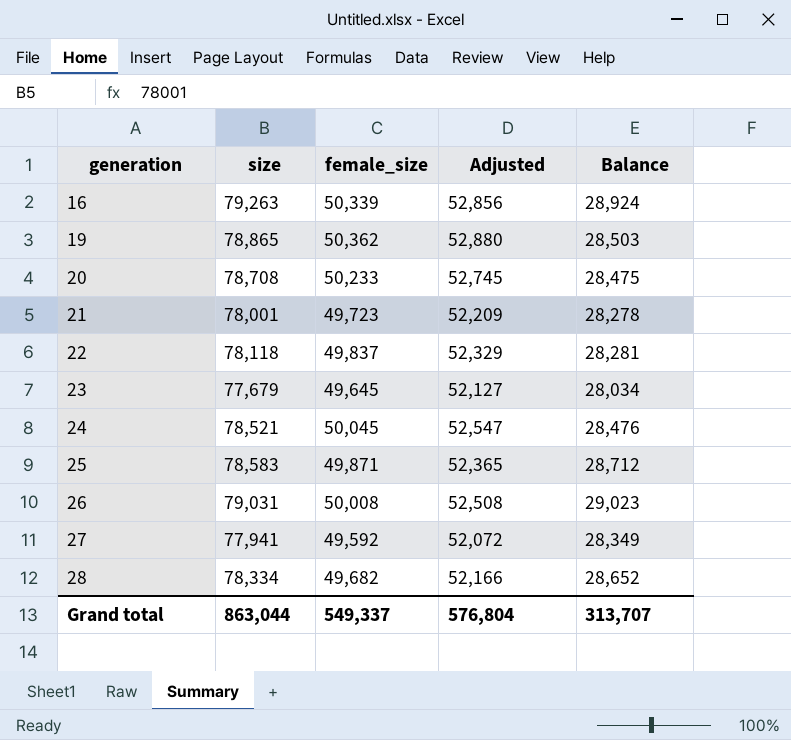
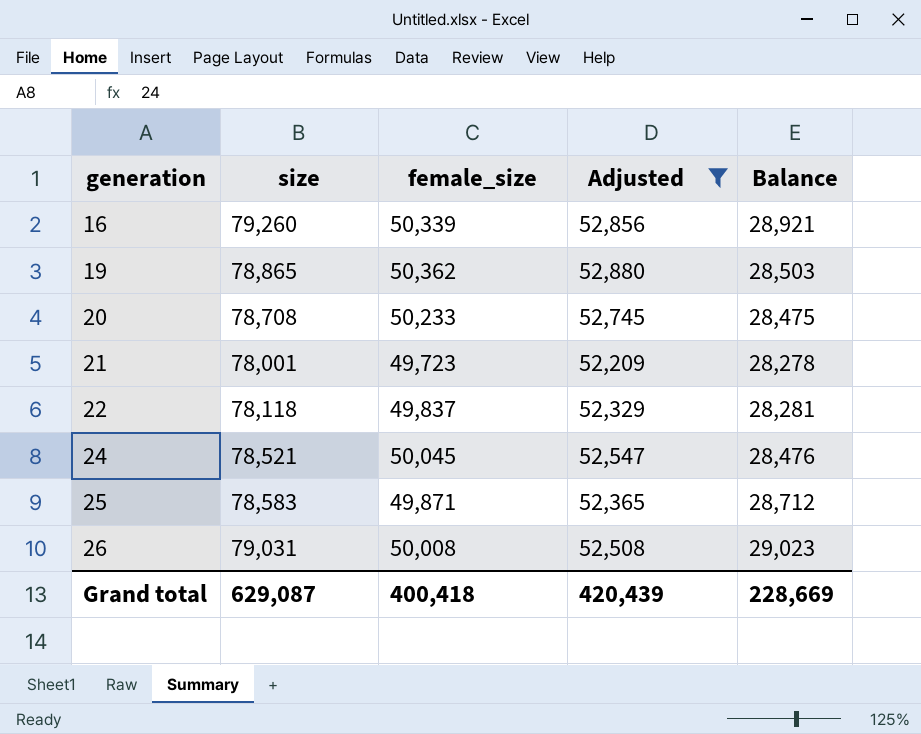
filter: none -> Adjusted >= 52,209
16 | size: 79,263 -> 79,260
16 | Balance: 28,924 -> 28,921
Grand total | size: 863,044 -> 629,087
Grand total | female_size: 549,337 -> 400,418
Grand total | Adjusted: 576,804 -> 420,439
Grand total | Balance: 313,707 -> 228,669

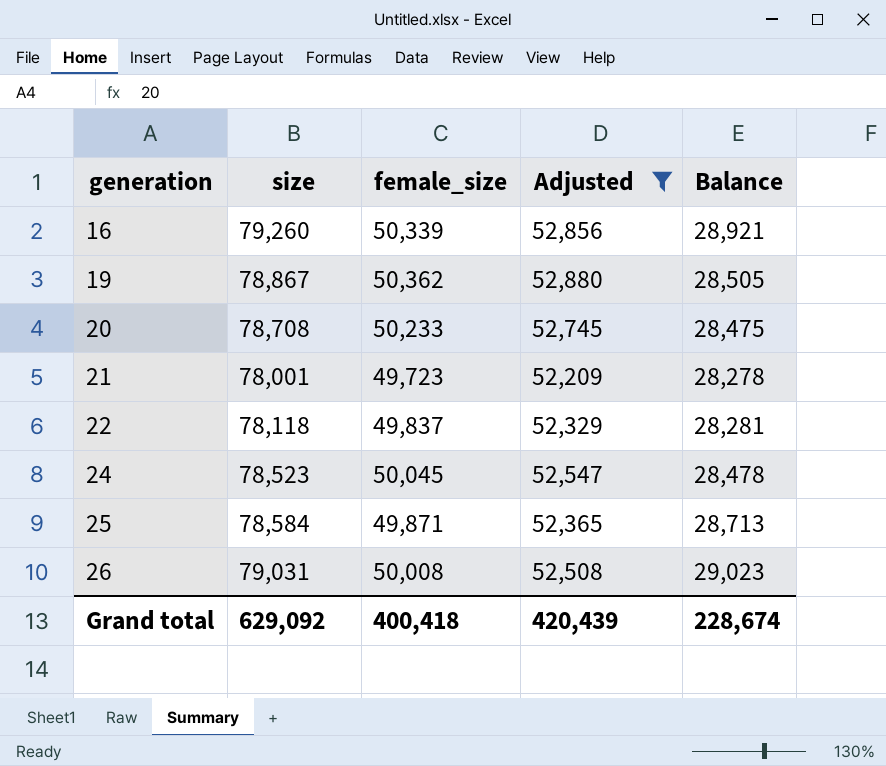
19 | size: 78,865 -> 78,867
19 | Balance: 28,503 -> 28,505
24 | size: 78,521 -> 78,523
24 | Balance: 28,476 -> 28,478
25 | size: 78,583 -> 78,584
25 | Balance: 28,712 -> 28,713
Grand total | size: 629,087 -> 629,092
Grand total | Balance: 228,669 -> 228,674

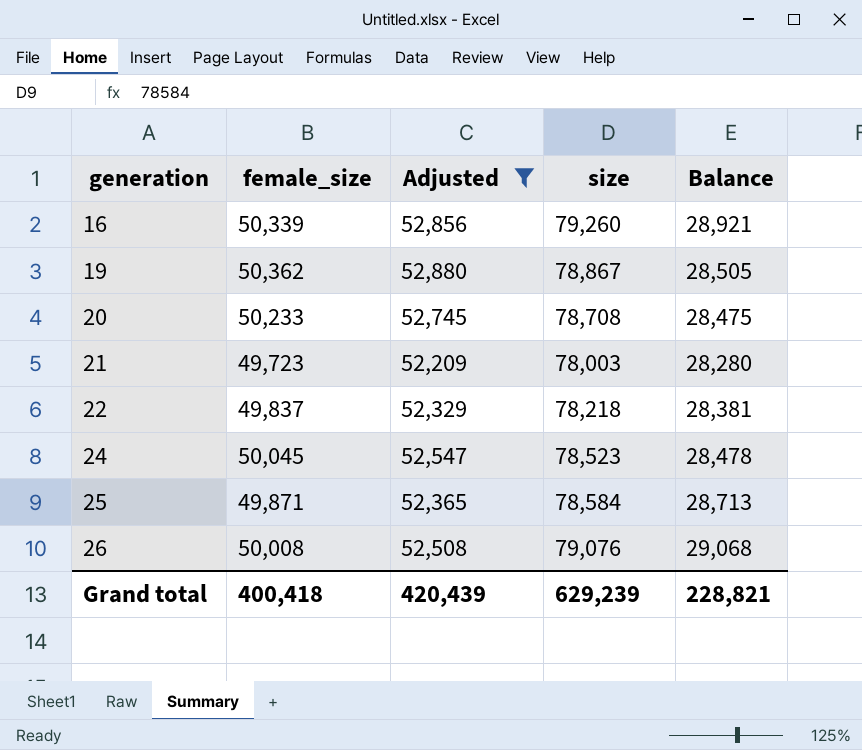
column size | position: 2 -> 4
21 | size: 78,001 -> 78,003
21 | Balance: 28,278 -> 28,280
22 | size: 78,118 -> 78,218
22 | Balance: 28,281 -> 28,381
26 | size: 79,031 -> 79,076
26 | Balance: 29,023 -> 29,068
Grand total | size: 629,092 -> 629,239
Grand total | Balance: 228,674 -> 228,821

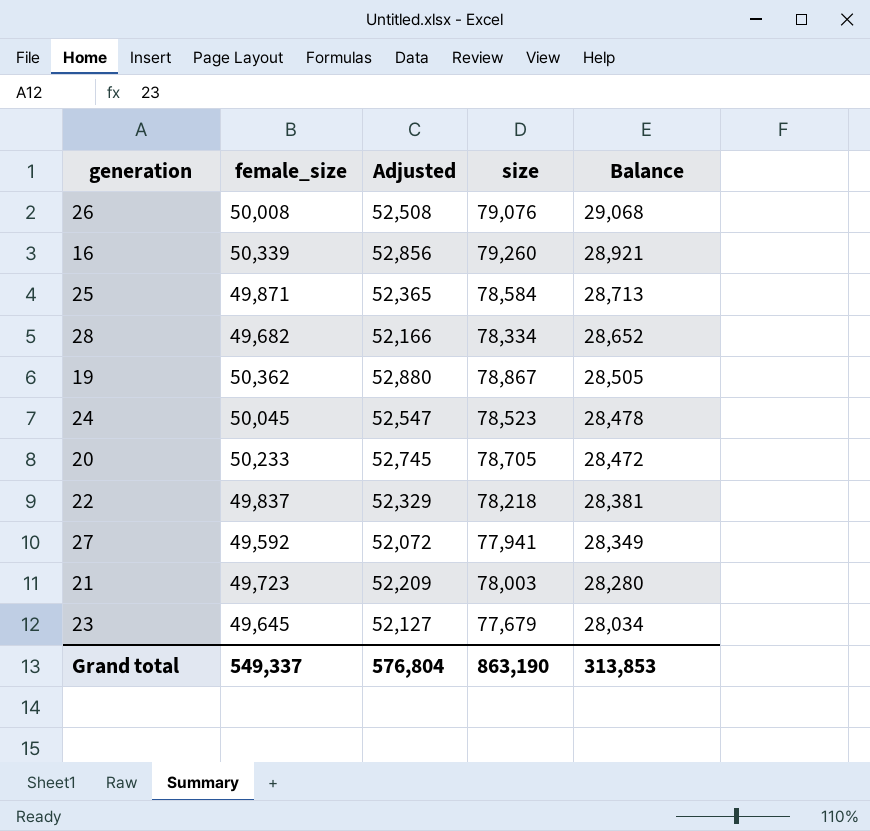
filter: Adjusted >= 52,209 -> none
row order: generation ascending -> Balance descending
20 | size: 78,708 -> 78,705
20 | Balance: 28,475 -> 28,472
Grand total | female_size: 400,418 -> 549,337
Grand total | Adjusted: 420,439 -> 576,804
Grand total | size: 629,239 -> 863,190
Grand total | Balance: 228,821 -> 313,853

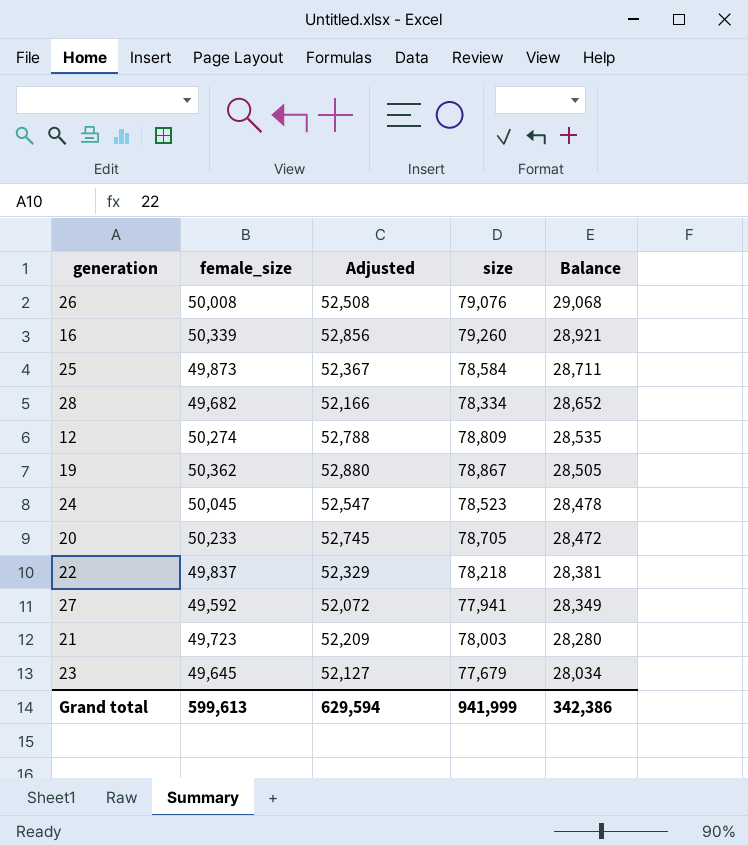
25 | female_size: 49,871 -> 49,873
25 | Adjusted: 52,365 -> 52,367
25 | Balance: 28,713 -> 28,711
row 12: none -> 50,274 | 52,788 | 78,809 | 28,535
Grand total | female_size: 549,337 -> 599,613
Grand total | Adjusted: 576,804 -> 629,594
Grand total | size: 863,190 -> 941,999
Grand total | Balance: 313,853 -> 342,386

